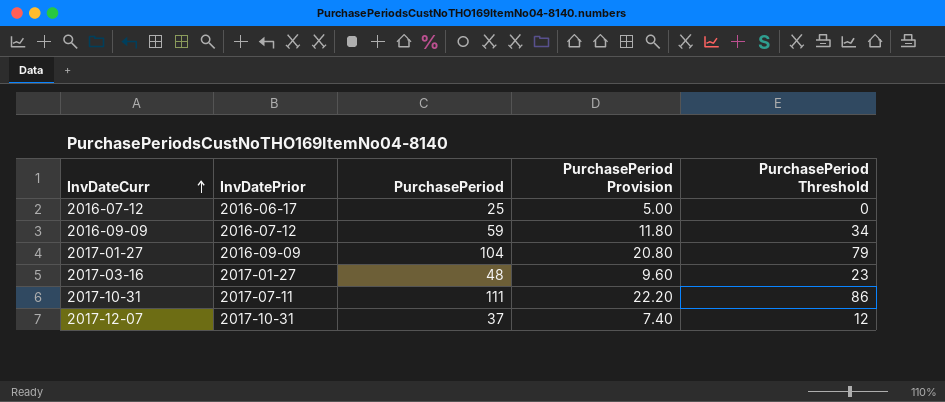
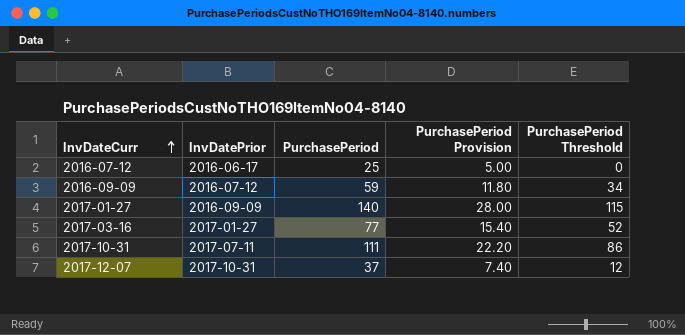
2017-01-27 | PurchasePeriod: 104 -> 140
2017-01-27 | PurchasePeriod Provision: 20.80 -> 28.00
2017-01-27 | PurchasePeriod Threshold: 79 -> 115
2017-03-16 | PurchasePeriod: 48 -> 77
2017-03-16 | PurchasePeriod Provision: 9.60 -> 15.40
2017-03-16 | PurchasePeriod Threshold: 23 -> 52

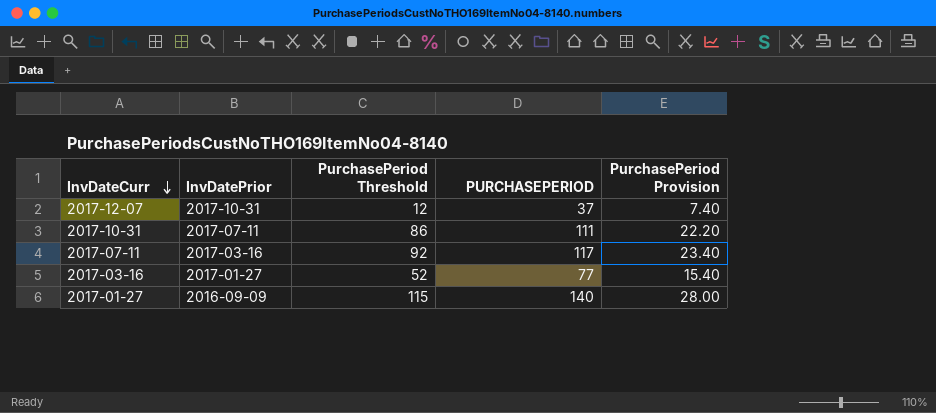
row order: InvDateCurr ascending -> InvDateCurr descending
column PurchasePeriod Threshold | position: 5 -> 3
column name: PurchasePeriod -> PURCHASEPERIOD
row 2016-07-12: 2016-06-17 | 25 | 5.00 | 0 -> none
row 2016-09-09: 2016-07-12 | 59 | 11.80 | 34 -> none
row 2017-07-11: none -> 2017-03-16 | 92 | 117 | 23.40

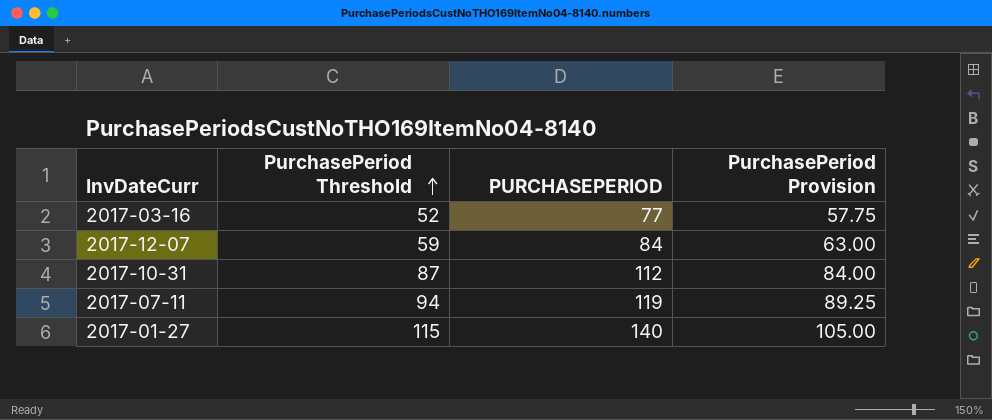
row order: InvDateCurr descending -> PurchasePeriod Threshold ascending
column InvDatePrior | position: 2 -> none
column PurchasePeriod Provision | formula: [PURCHASEPERIOD] * 0.2 -> [PURCHASEPERIOD] * 0.75
2017-12-07 | PurchasePeriod Threshold: 12 -> 59
2017-12-07 | PURCHASEPERIOD: 37 -> 84
2017-10-31 | PurchasePeriod Threshold: 86 -> 87
2017-10-31 | PURCHASEPERIOD: 111 -> 112
2017-07-11 | PurchasePeriod Threshold: 92 -> 94
2017-07-11 | PURCHASEPERIOD: 117 -> 119

